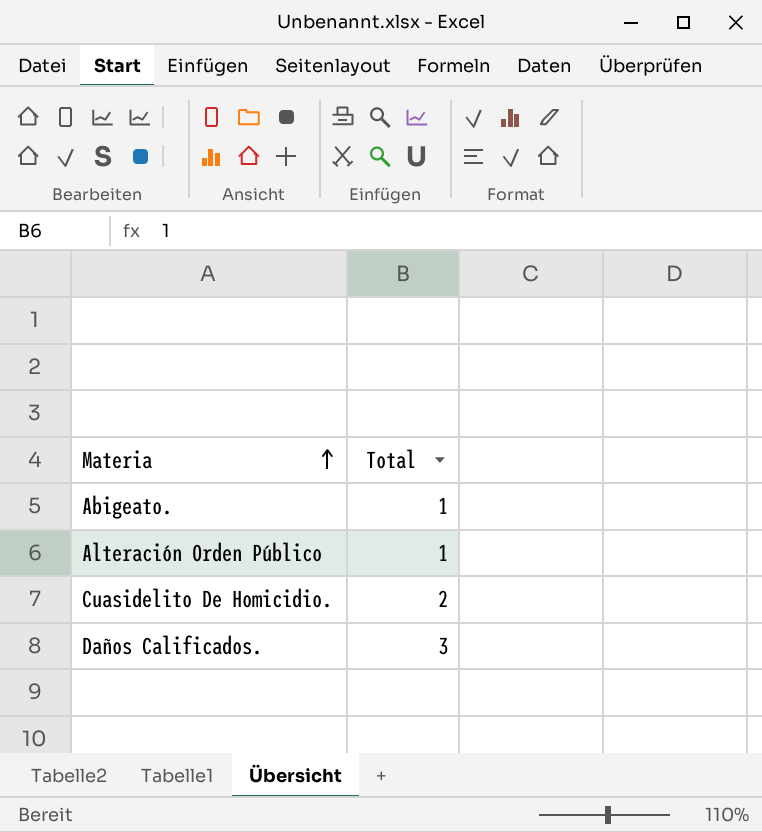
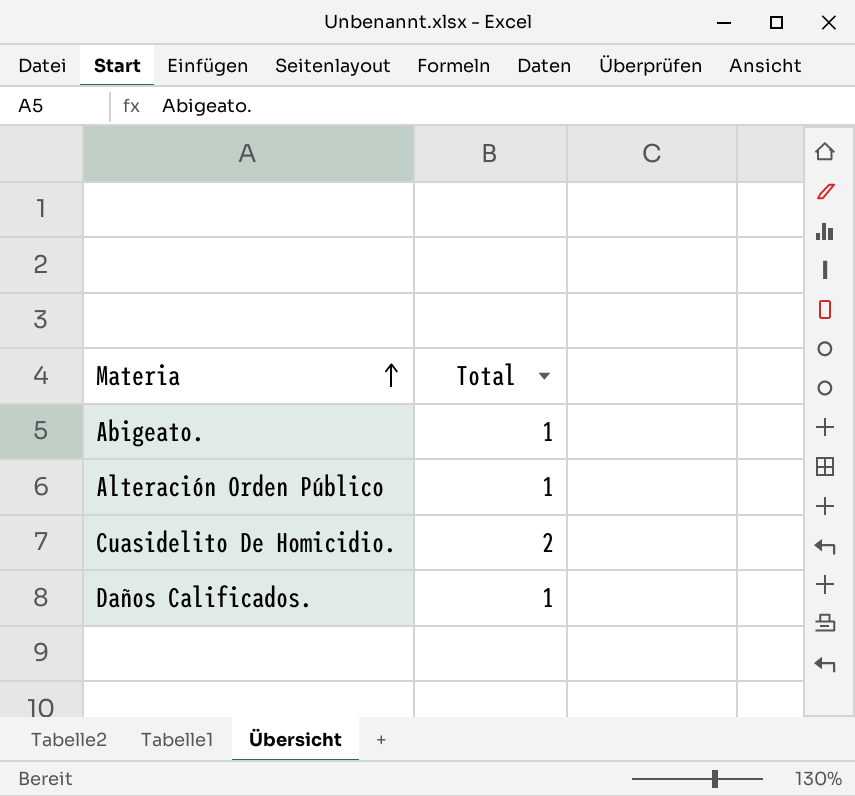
Daños Calificados. | Total: 3 -> 1

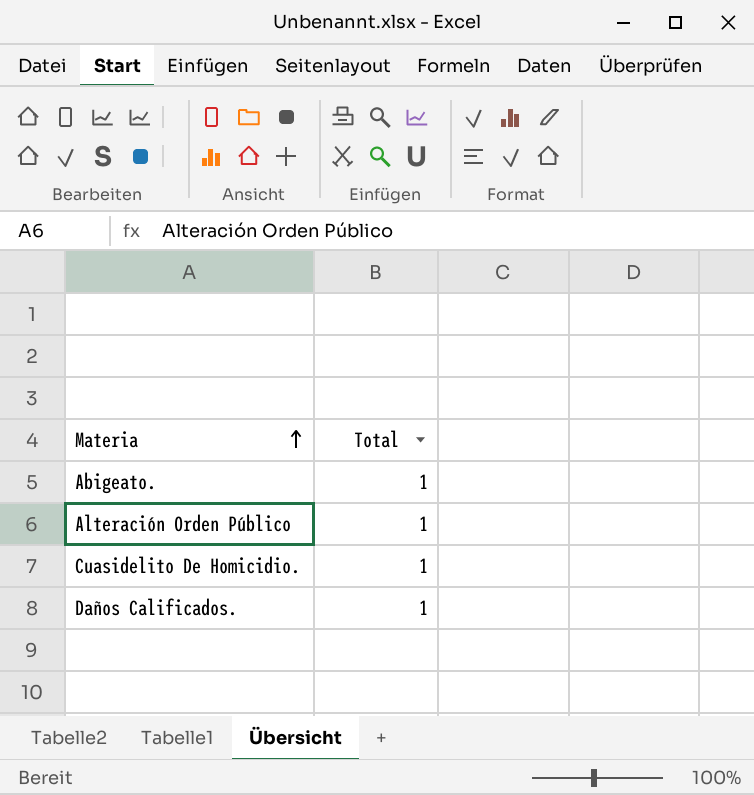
Cuasidelito De Homicidio. | Total: 2 -> 1

